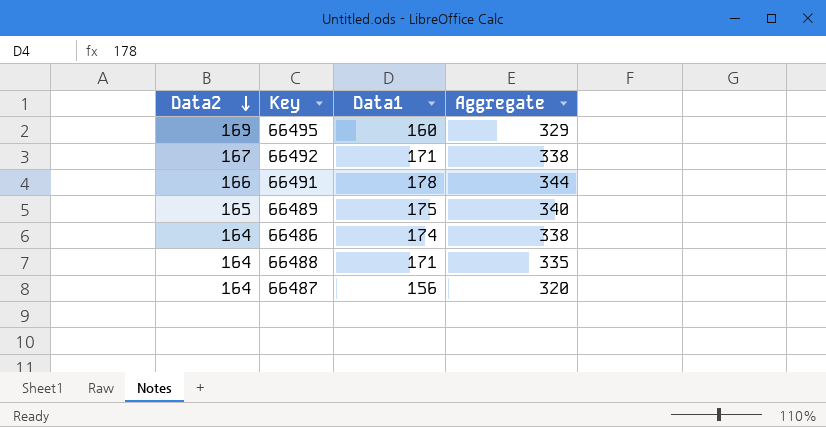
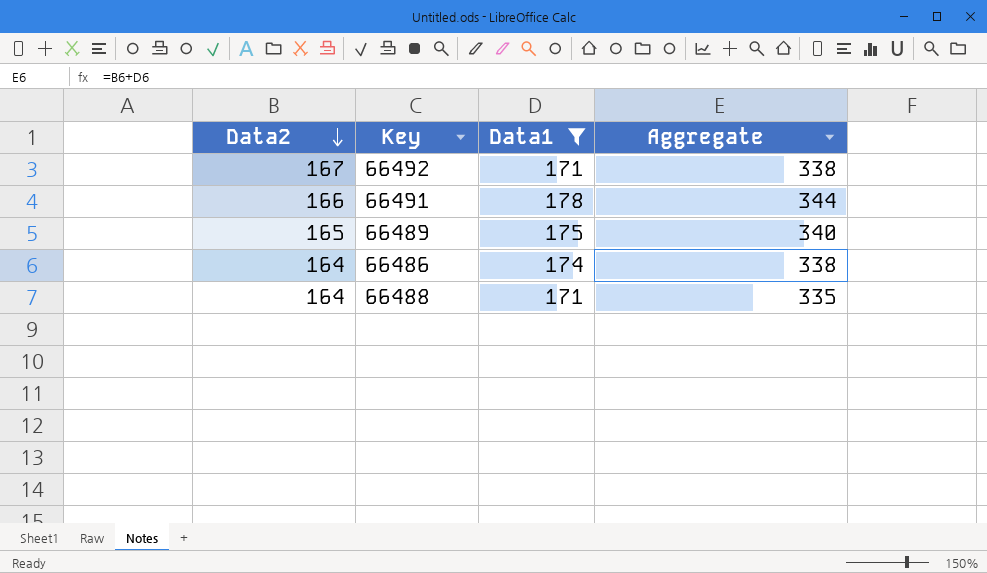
filter: none -> Data1 >= 171

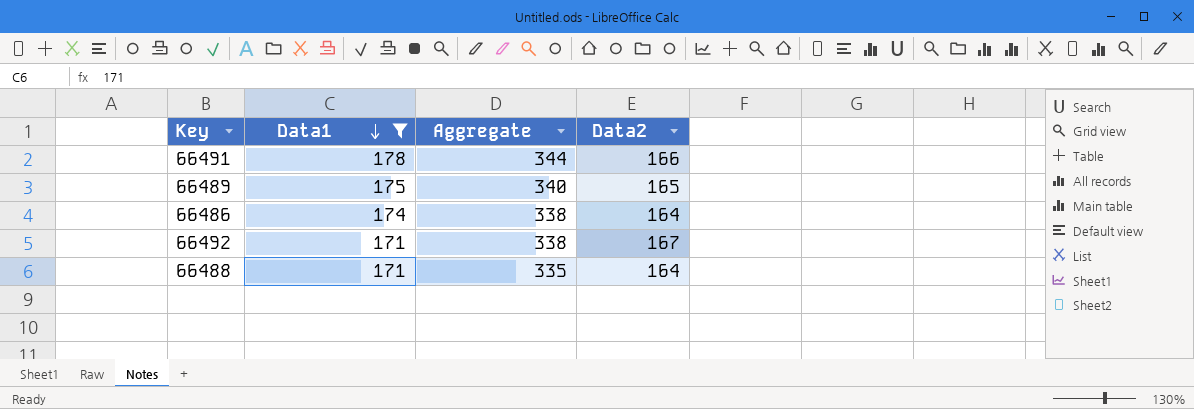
row order: Data2 descending -> Data1 descending
column Data2 | position: 1 -> 4

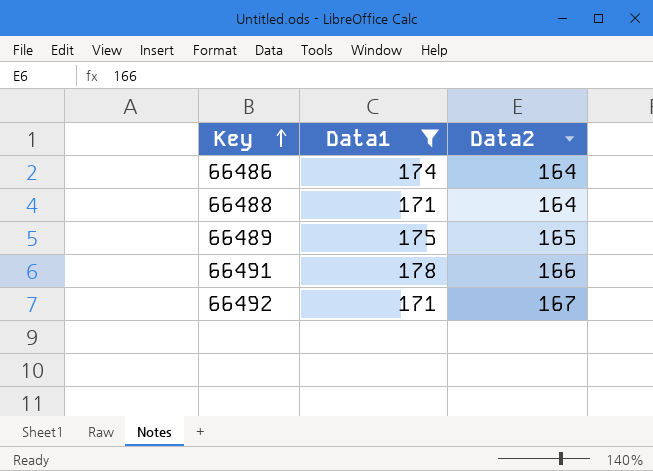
row order: Data1 descending -> Key ascending
column Aggregate | formula: [Data1] + [Data2] -> none

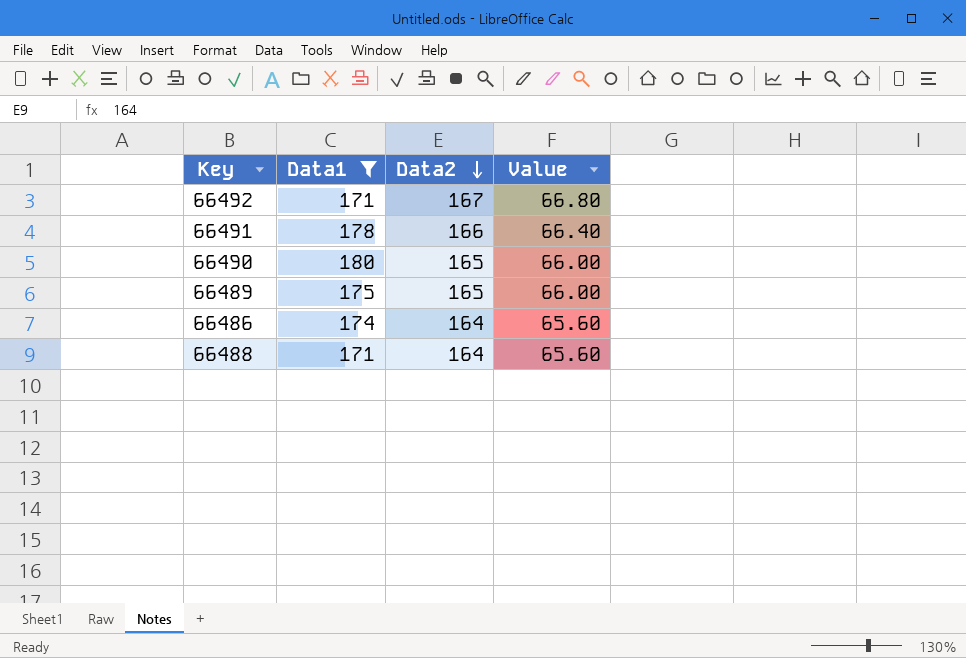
row order: Key ascending -> Data2 descending
column Value | formula: none -> [Data2] * 0.4
row 66490: none -> 180 | 165 | 66.00

